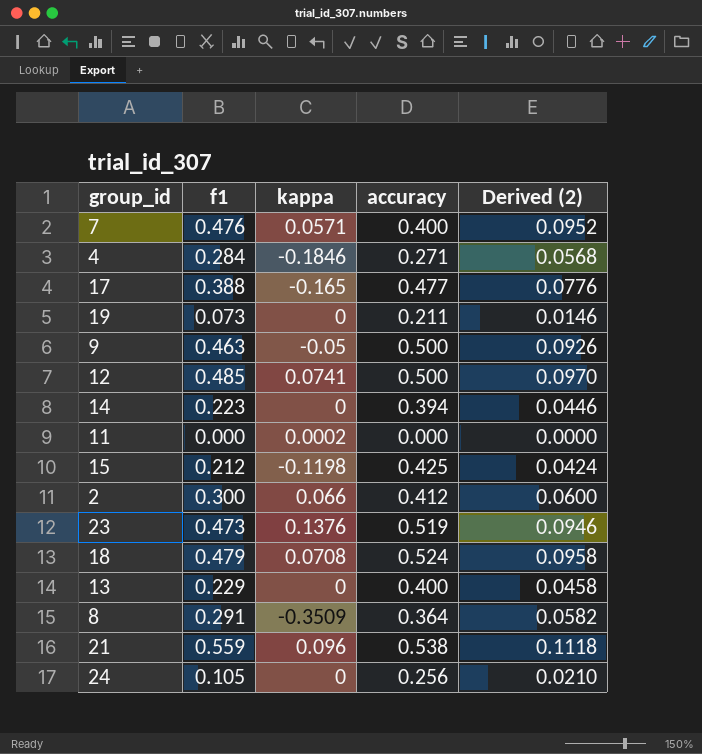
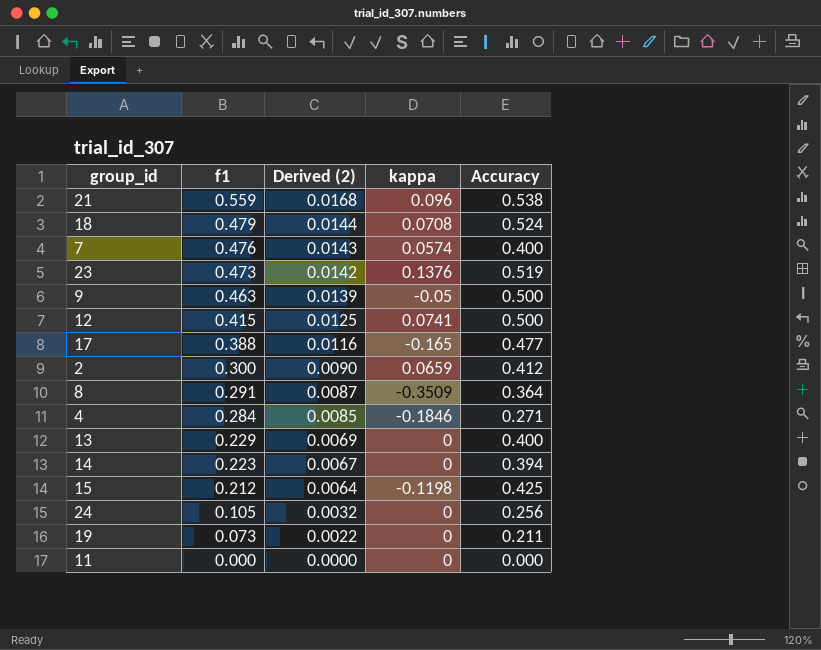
row order: none -> f1 descending
column Derived (2) | formula: [f1] * 0.2 -> [f1] * 0.03
column Derived (2) | position: 5 -> 3
column name: accuracy -> Accuracy
7 | kappa: 0.0571 -> 0.0574
12 | f1: 0.485 -> 0.415
2 | kappa: 0.066 -> 0.0659
11 | kappa: 0.0002 -> 0

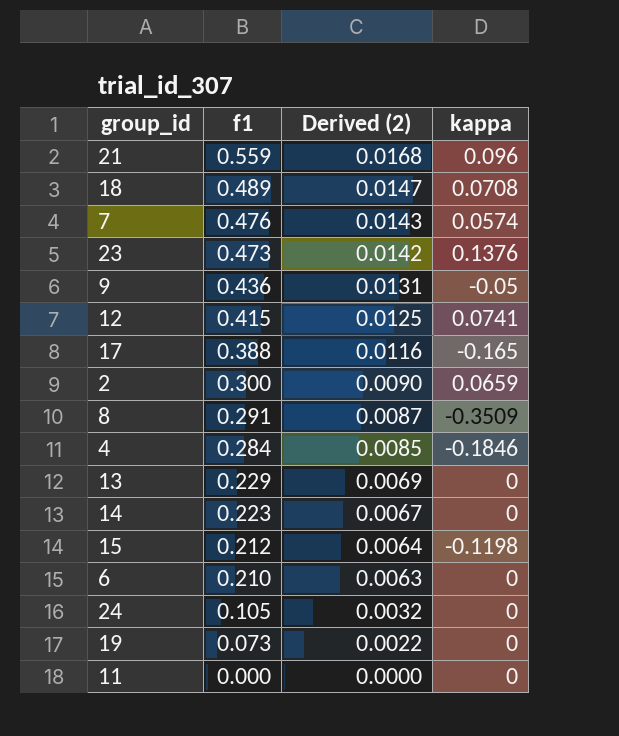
column Accuracy | position: 5 -> none
18 | f1: 0.479 -> 0.489
18 | Derived (2): 0.0144 -> 0.0147
9 | f1: 0.463 -> 0.436
9 | Derived (2): 0.0139 -> 0.0131
row 6: none -> 0.210 | 0.0063 | 0

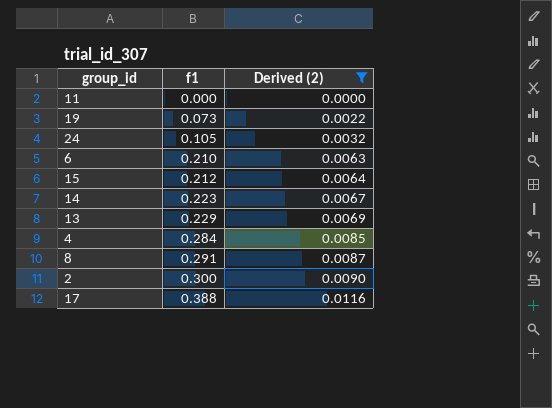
filter: none -> Derived (2) <= 0.0116
row order: f1 descending -> f1 ascending
column kappa | position: 4 -> none

